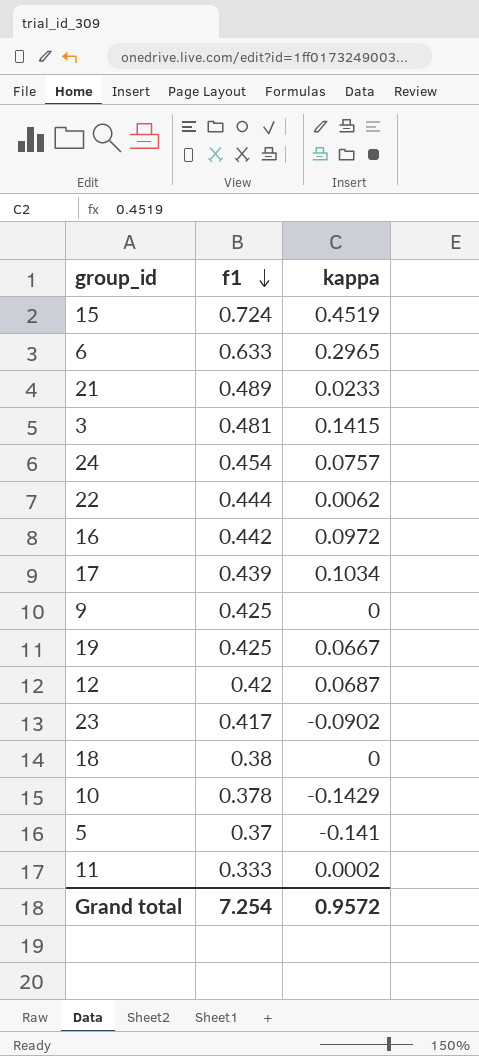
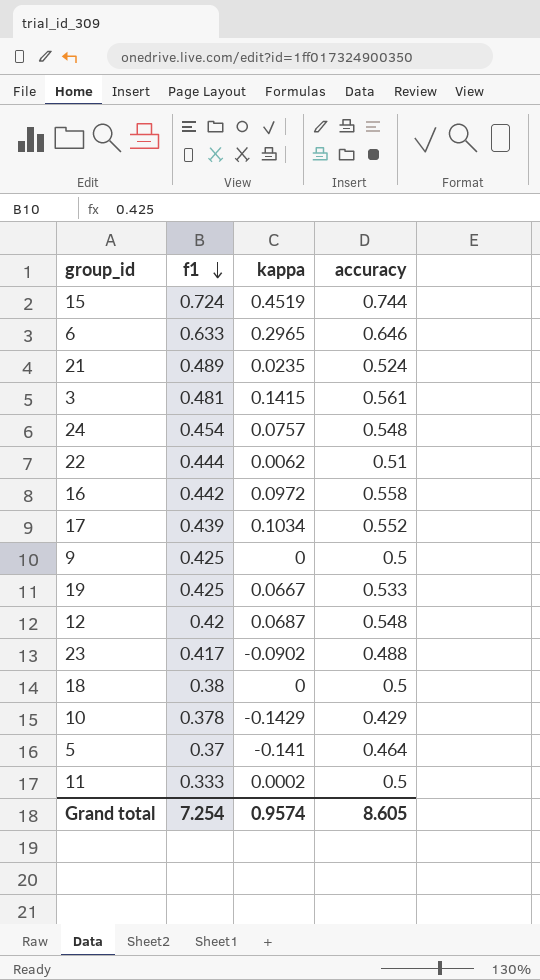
column accuracy | position: none -> 4
21 | kappa: 0.0233 -> 0.0235
Grand total | kappa: 0.9572 -> 0.9574

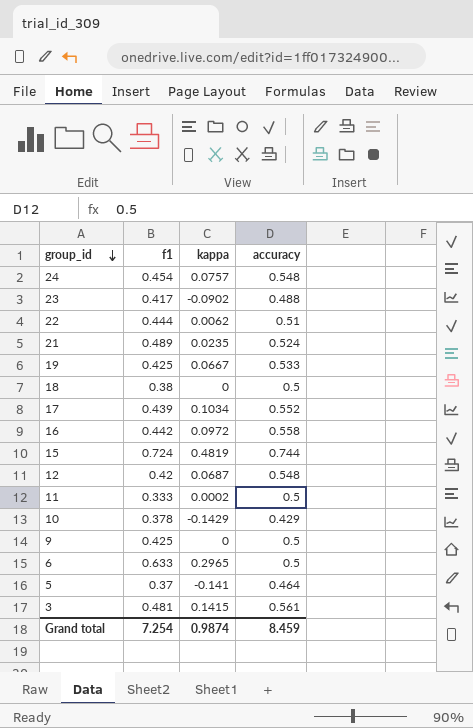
row order: f1 descending -> group_id descending
15 | kappa: 0.4519 -> 0.4819
6 | accuracy: 0.646 -> 0.5
Grand total | kappa: 0.9574 -> 0.9874
Grand total | accuracy: 8.605 -> 8.459

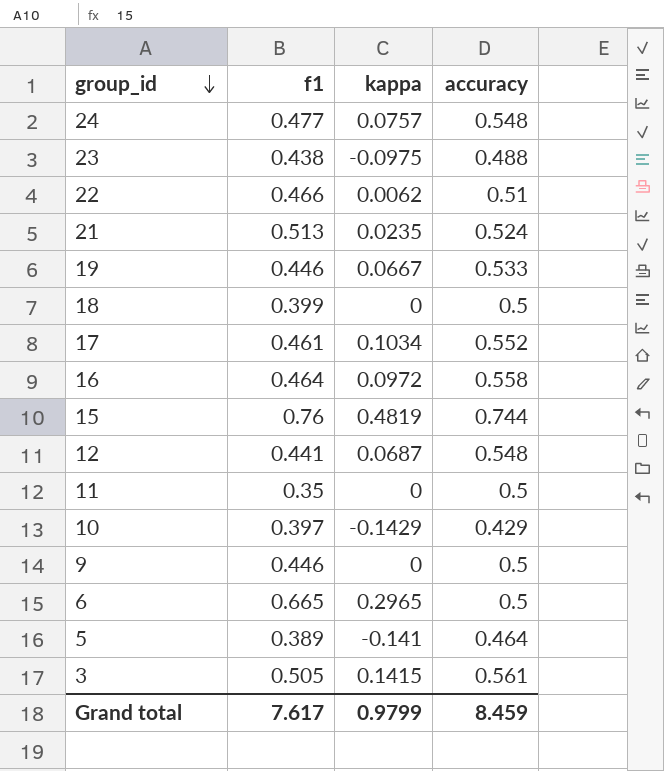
24 | f1: 0.454 -> 0.477
23 | f1: 0.417 -> 0.438
23 | kappa: -0.0902 -> -0.0975
22 | f1: 0.444 -> 0.466
21 | f1: 0.489 -> 0.513
19 | f1: 0.425 -> 0.446
18 | f1: 0.38 -> 0.399
17 | f1: 0.439 -> 0.461
16 | f1: 0.442 -> 0.464
15 | f1: 0.724 -> 0.76
12 | f1: 0.42 -> 0.441
11 | f1: 0.333 -> 0.35
11 | kappa: 0.0002 -> 0
10 | f1: 0.378 -> 0.397
9 | f1: 0.425 -> 0.446
6 | f1: 0.633 -> 0.665
5 | f1: 0.37 -> 0.389
3 | f1: 0.481 -> 0.505
Grand total | f1: 7.254 -> 7.617
Grand total | kappa: 0.9874 -> 0.9799

